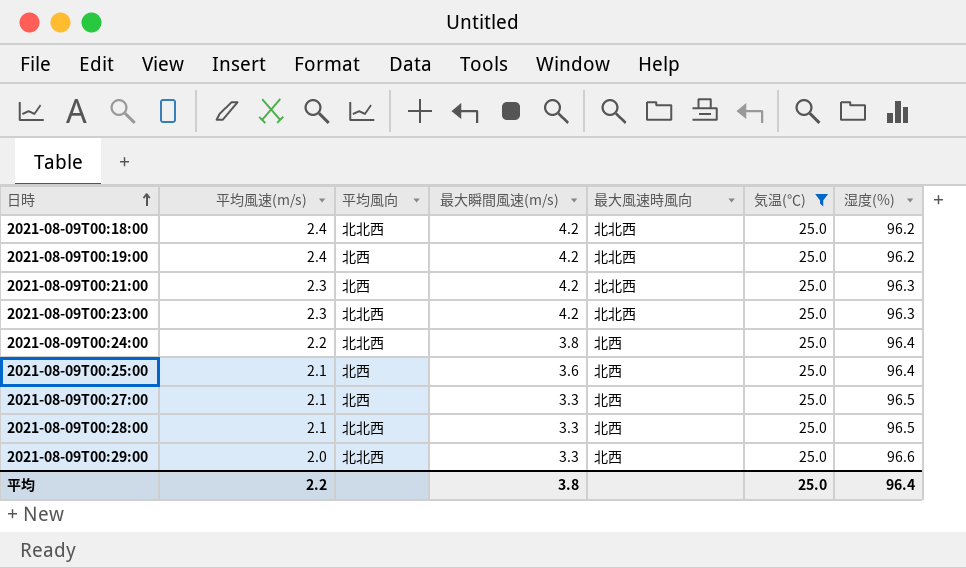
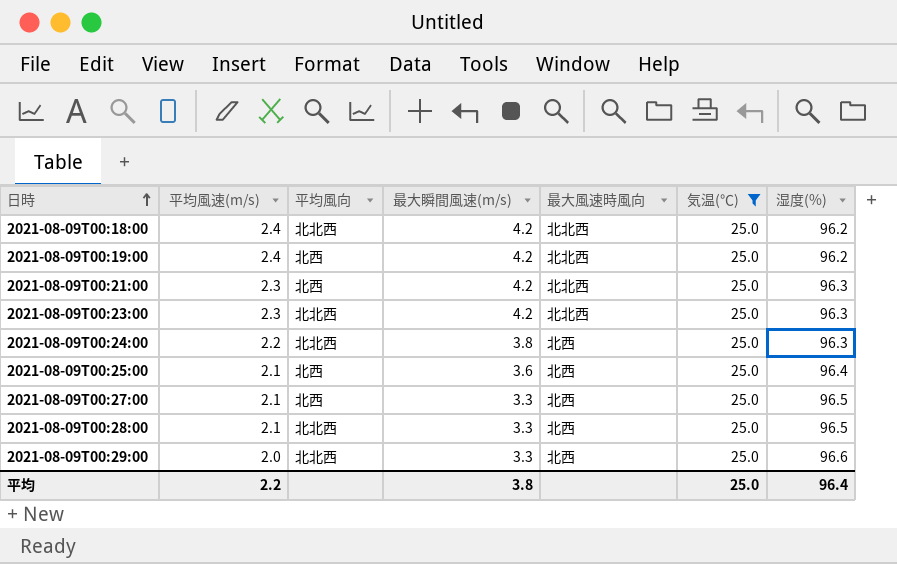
2021-08-09T00:24:00 | 湿度(%): 96.4 -> 96.3

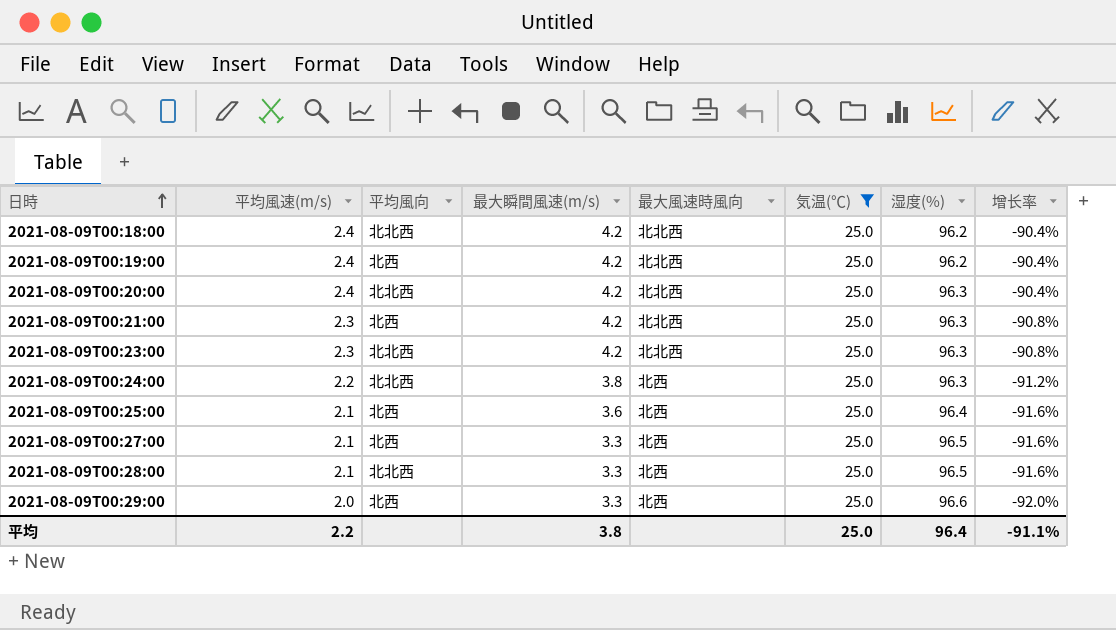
column 增长率 | formula: none -> ([平均風速(m/s)] - [気温(℃)]) / [気温(℃)]
row 2021-08-09T00:20:00: none -> 2.4 | 北北西 | 4.2 | 北北西 | 25.0 | 96.3 | -90.4%
2021-08-09T00:29:00 | 平均風向: 北北西 -> 北西

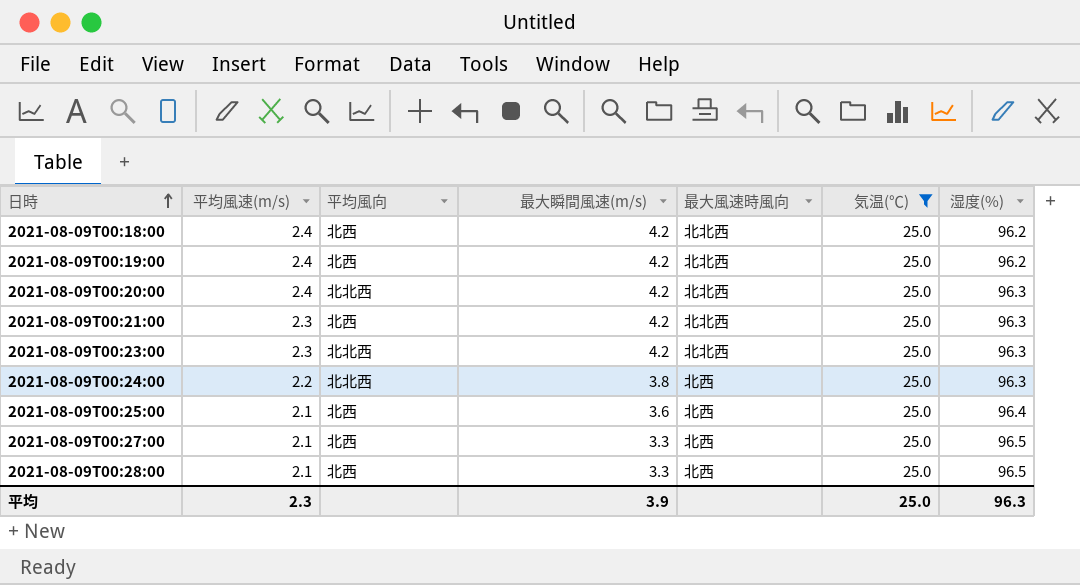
column 增长率 | formula: ([平均風速(m/s)] - [気温(℃)]) / [気温(℃)] -> none
row 2021-08-09T00:29:00: 2.0 | 北西 | 3.3 | 北西 | 25.0 | 96.6 | -92.0% -> none
2021-08-09T00:18:00 | 平均風向: 北北西 -> 北西
2021-08-09T00:28:00 | 平均風向: 北北西 -> 北西
平均 | 平均風速(m/s): 2.2 -> 2.3
平均 | 最大瞬間風速(m/s): 3.8 -> 3.9
平均 | 湿度(%): 96.4 -> 96.3

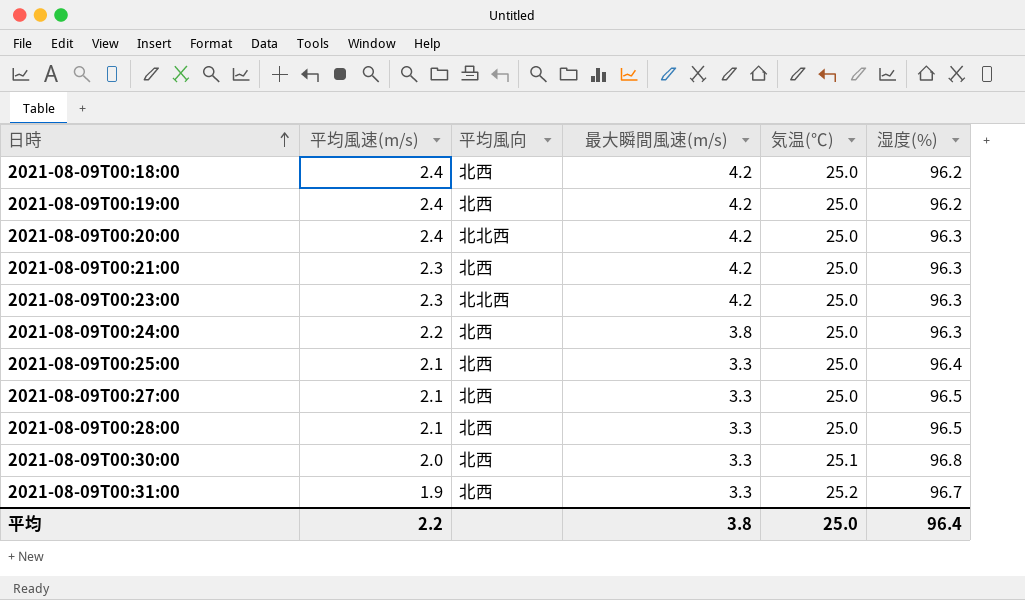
filter: 気温(℃) = 25.0 -> none
column 最大風速時風向 | position: 5 -> none
2021-08-09T00:24:00 | 平均風向: 北北西 -> 北西
2021-08-09T00:25:00 | 最大瞬間風速(m/s): 3.6 -> 3.3
平均 | 平均風速(m/s): 2.3 -> 2.2
平均 | 最大瞬間風速(m/s): 3.9 -> 3.8
平均 | 湿度(%): 96.3 -> 96.4

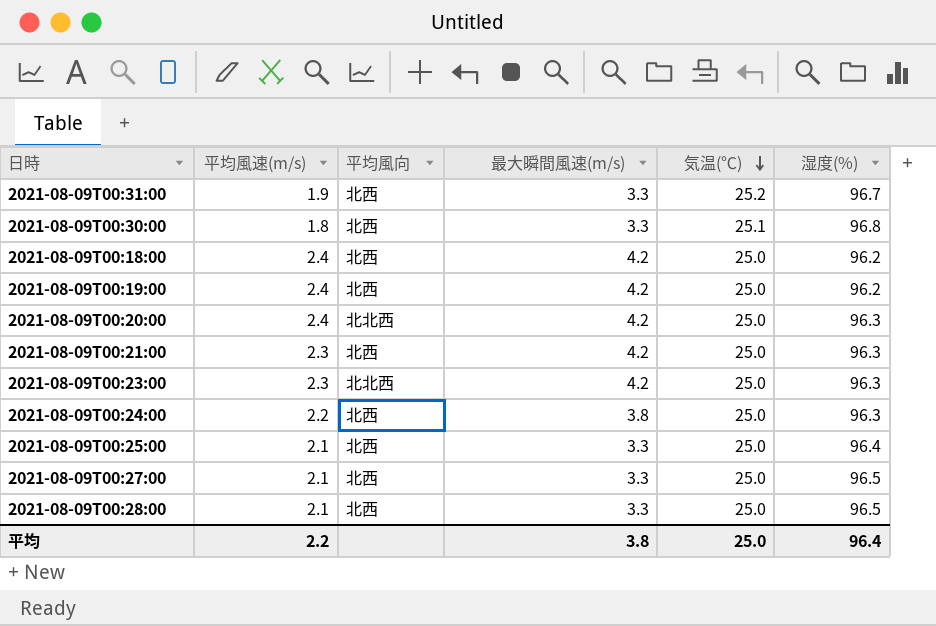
row order: 日時 ascending -> 気温(℃) descending
2021-08-09T00:30:00 | 平均風速(m/s): 2.0 -> 1.8

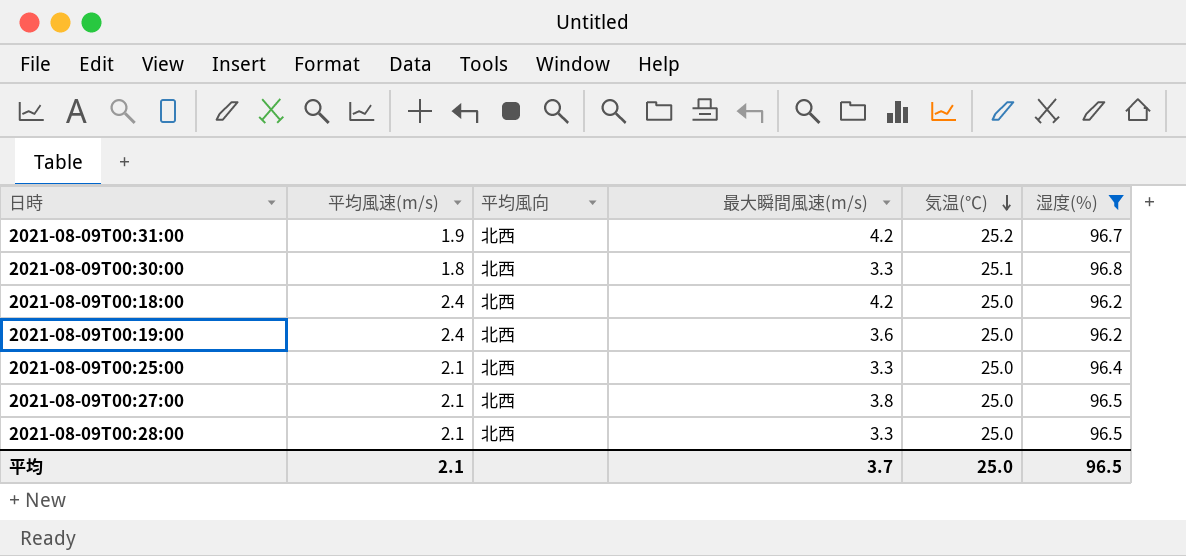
filter: none -> 湿度(%) != 96.3
2021-08-09T00:31:00 | 最大瞬間風速(m/s): 3.3 -> 4.2
2021-08-09T00:19:00 | 最大瞬間風速(m/s): 4.2 -> 3.6
2021-08-09T00:27:00 | 最大瞬間風速(m/s): 3.3 -> 3.8
平均 | 平均風速(m/s): 2.2 -> 2.1
平均 | 最大瞬間風速(m/s): 3.8 -> 3.7
平均 | 湿度(%): 96.4 -> 96.5

